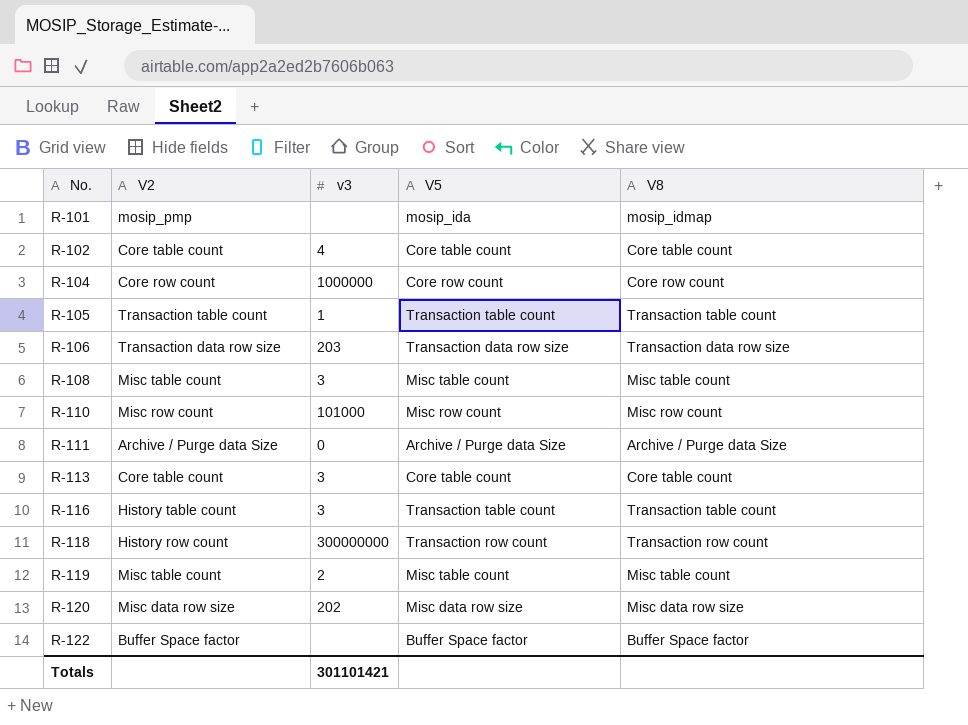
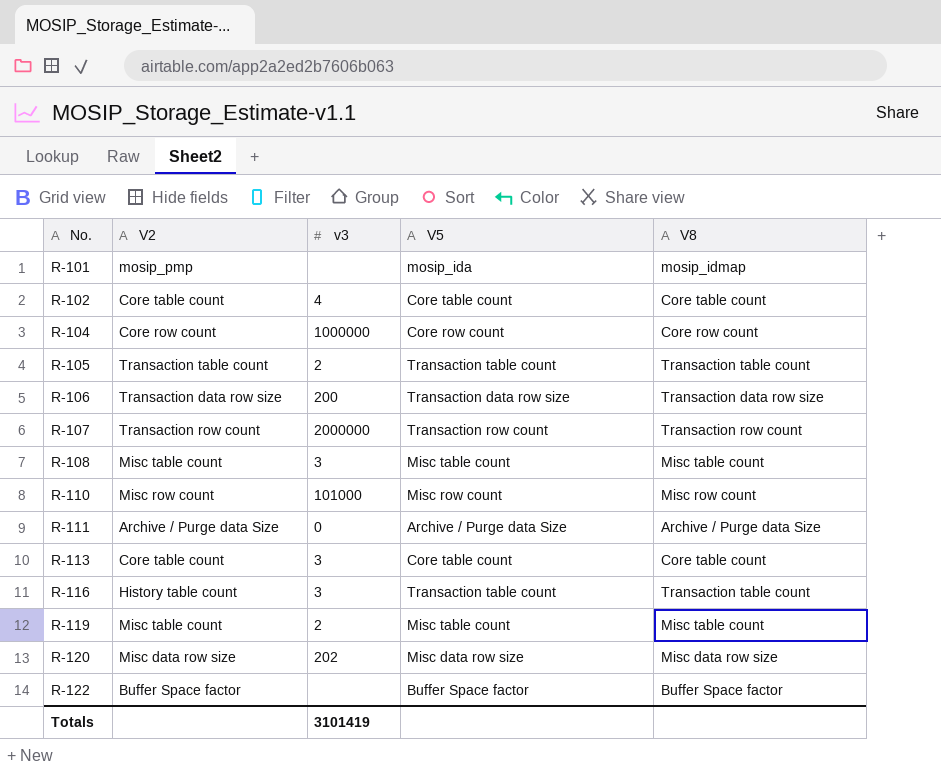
row R-118: History row count | 300000000 | Transaction row count | Transaction row count -> none
R-105 | v3: 1 -> 2
R-106 | v3: 203 -> 200
row R-107: none -> Transaction row count | 2000000 | Transaction row count | Transaction row count
Totals | v3: 301101421 -> 3101419

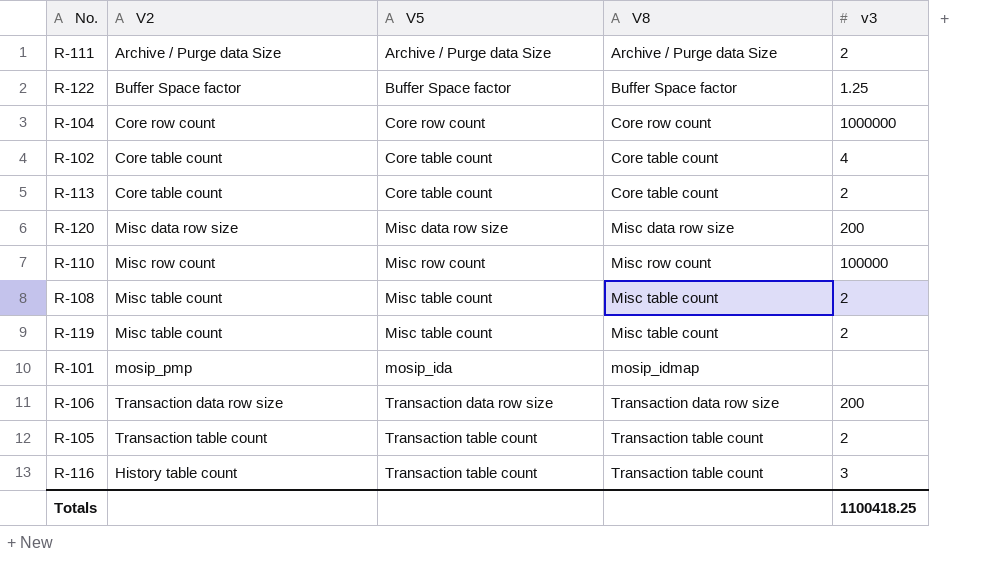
row order: No. ascending -> V5 ascending
column v3 | position: 3 -> 5
row R-107: Transaction row count | 2000000 | Transaction row count | Transaction row count -> none
R-111 | v3: 0 -> 2
R-122 | v3: none -> 1.25
R-113 | v3: 3 -> 2
R-120 | v3: 202 -> 200
R-110 | v3: 101000 -> 100000
R-108 | v3: 3 -> 2
Totals | v3: 3101419 -> 1100418.25

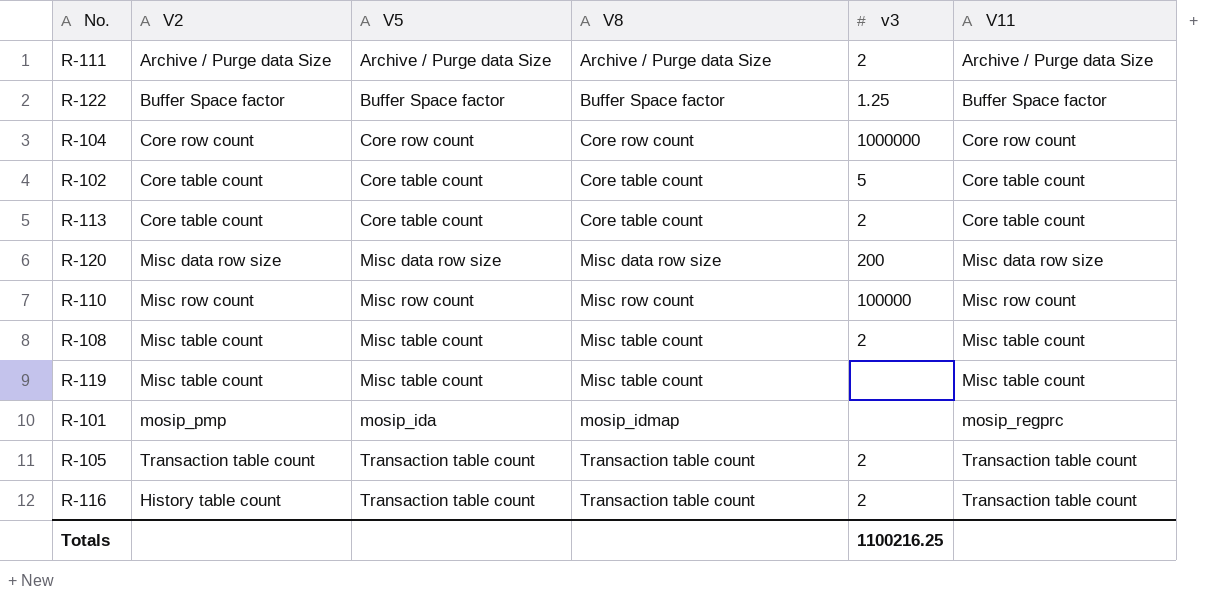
column V11 | position: none -> 6
row R-106: Transaction data row size | Transaction data row size | Transaction data row size | 200 -> none
R-102 | v3: 4 -> 5
R-119 | v3: 2 -> none
R-116 | v3: 3 -> 2
Totals | v3: 1100418.25 -> 1100216.25

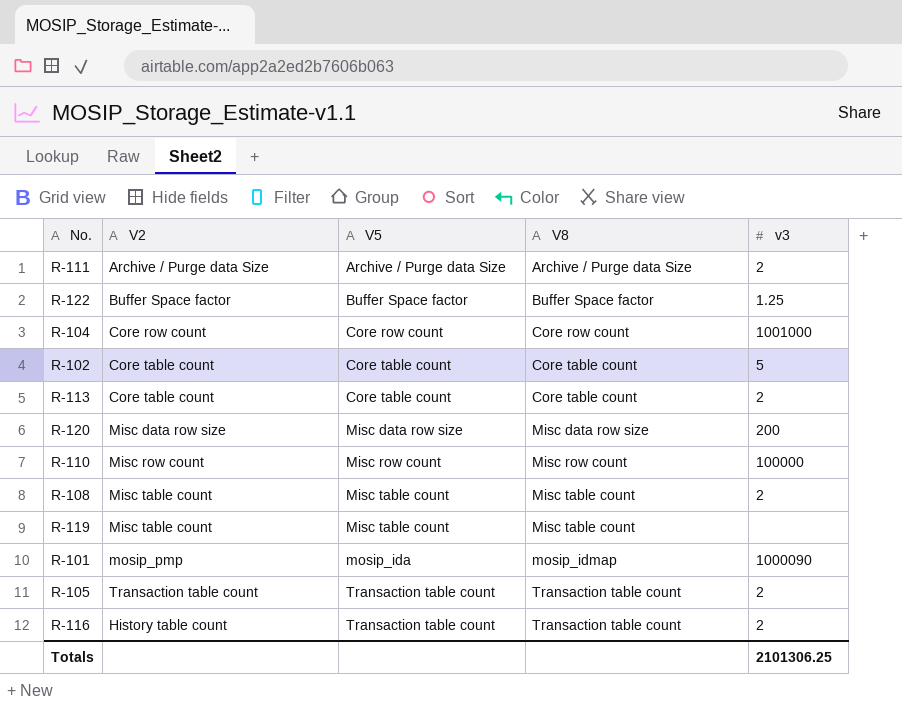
column V11 | position: 6 -> none
R-104 | v3: 1000000 -> 1001000
R-101 | v3: none -> 1000090
Totals | v3: 1100216.25 -> 2101306.25

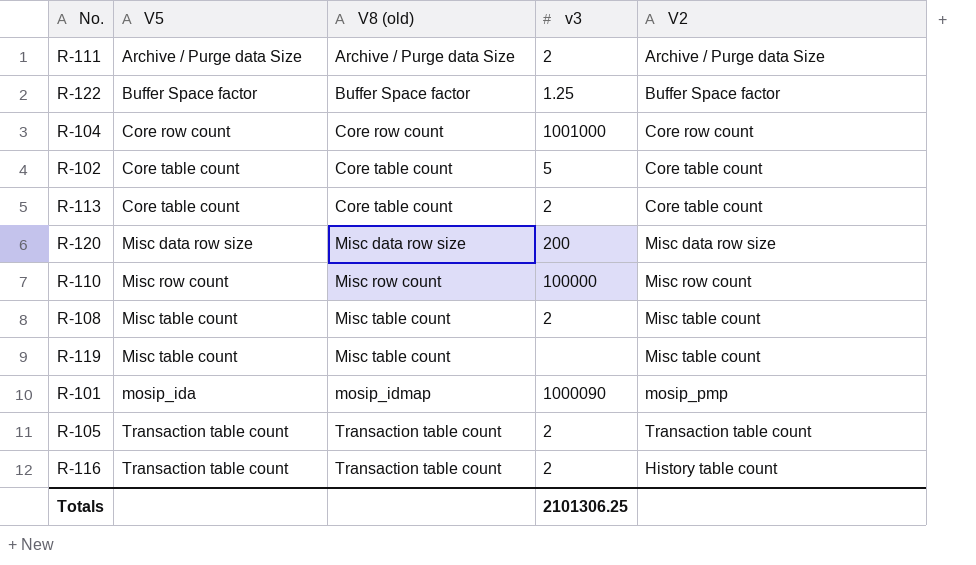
column name: V8 -> V8 (old)
column V2 | position: 2 -> 5

